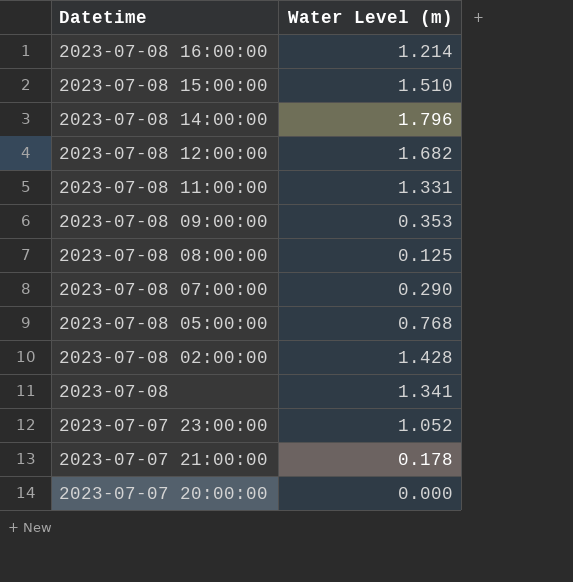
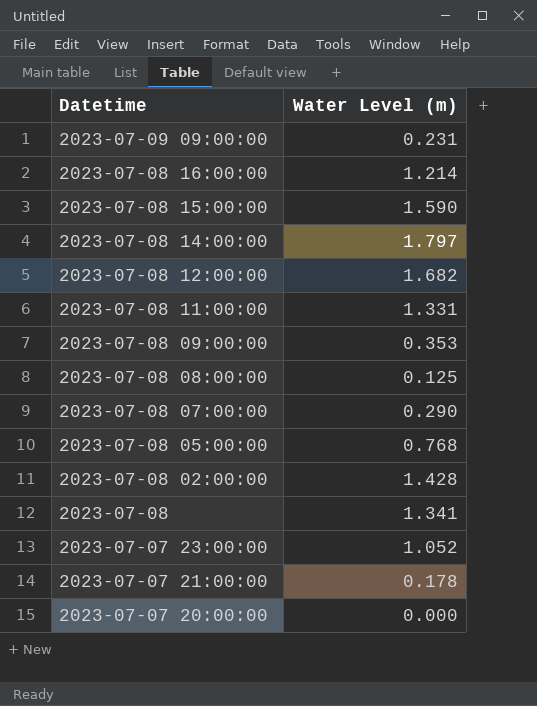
row 2023-07-09 09:00:00: none -> 0.231
2023-07-08 15:00:00 | Water Level (m): 1.510 -> 1.590
2023-07-08 14:00:00 | Water Level (m): 1.796 -> 1.797

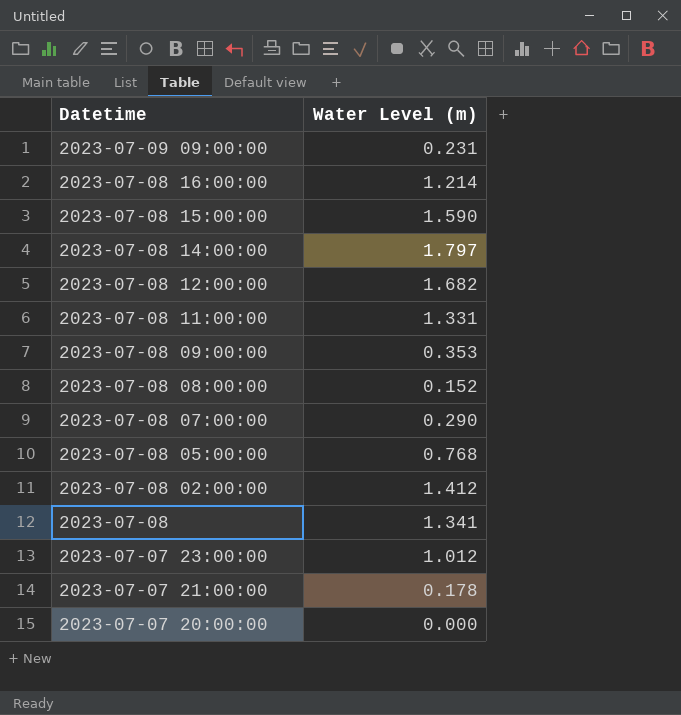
2023-07-08 08:00:00 | Water Level (m): 0.125 -> 0.152
2023-07-08 02:00:00 | Water Level (m): 1.428 -> 1.412
2023-07-07 23:00:00 | Water Level (m): 1.052 -> 1.012

